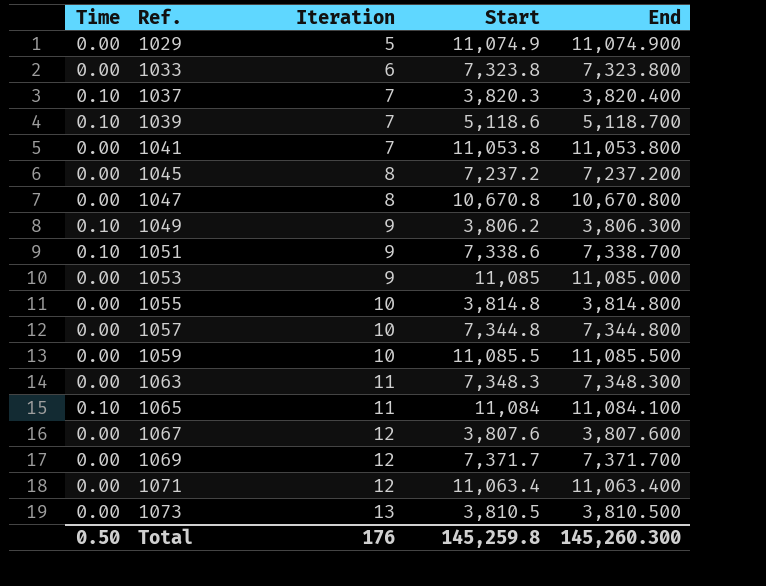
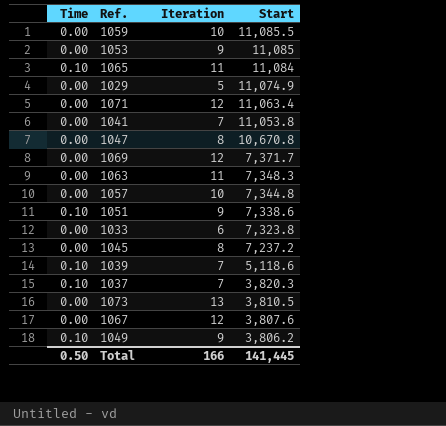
row order: Ref. ascending -> Start descending
column End | formula: [Time] + [Start] -> none
row 1055: 0.00 | 10 | 3,814.8 | 3,814.800 -> none
Total | Iteration: 176 -> 166
Total | Start: 145,259.8 -> 141,445

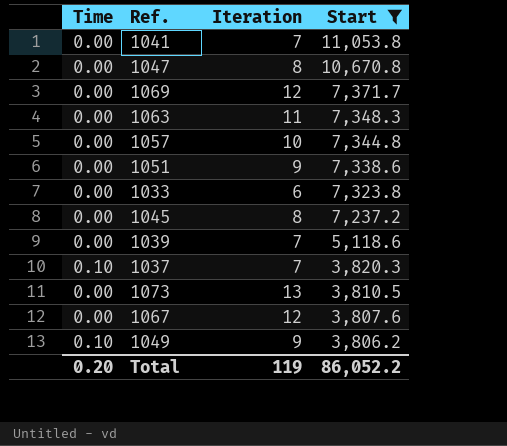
filter: none -> Start <= 11,053.8
1051 | Time: 0.10 -> 0.00
1039 | Time: 0.10 -> 0.00
Total | Time: 0.50 -> 0.20
Total | Iteration: 166 -> 119
Total | Start: 141,445 -> 86,052.2

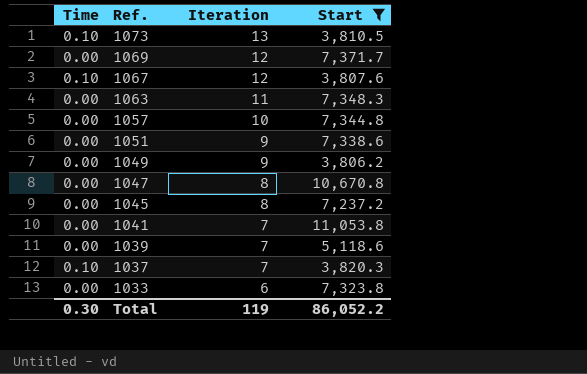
row order: Start descending -> Ref. descending
1073 | Time: 0.00 -> 0.10
1067 | Time: 0.00 -> 0.10
1049 | Time: 0.10 -> 0.00
Total | Time: 0.20 -> 0.30

